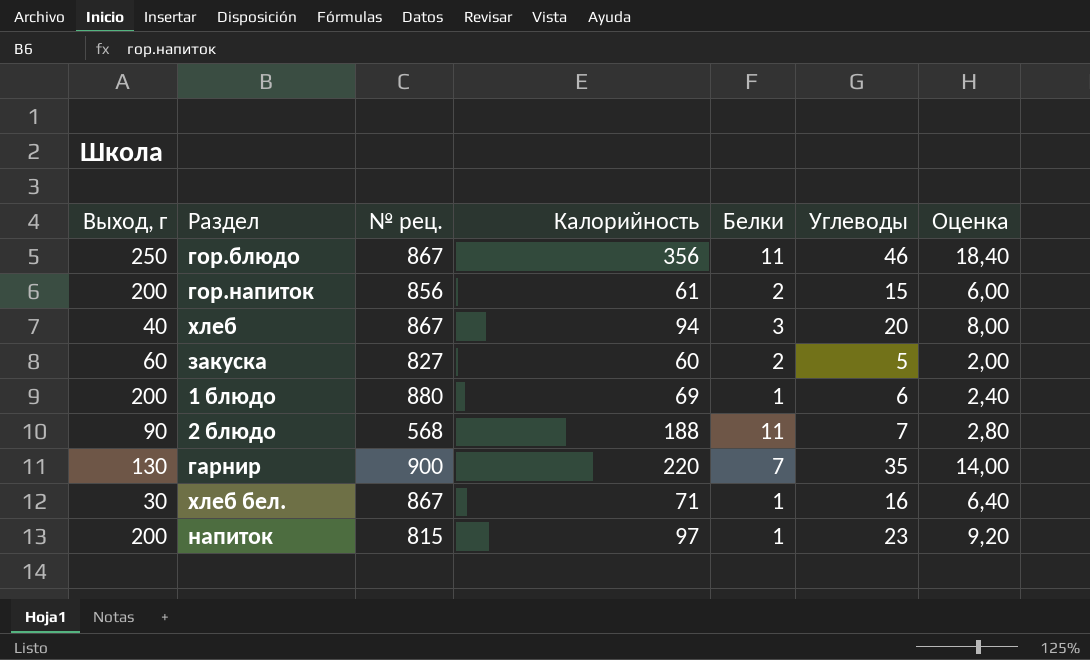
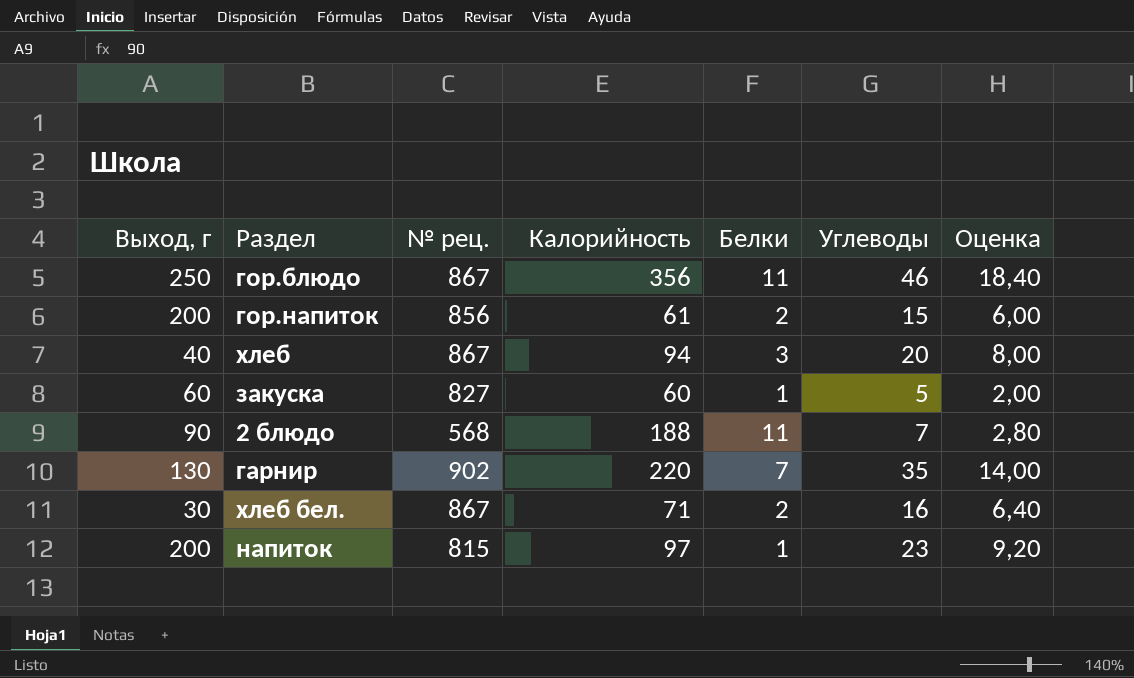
row 1 блюдо: 200 | 880 | 69 | 1 | 6 | 2,40 -> none
закуска | Белки: 2 -> 1
гарнир | № рец.: 900 -> 902
хлеб бел. | Белки: 1 -> 2

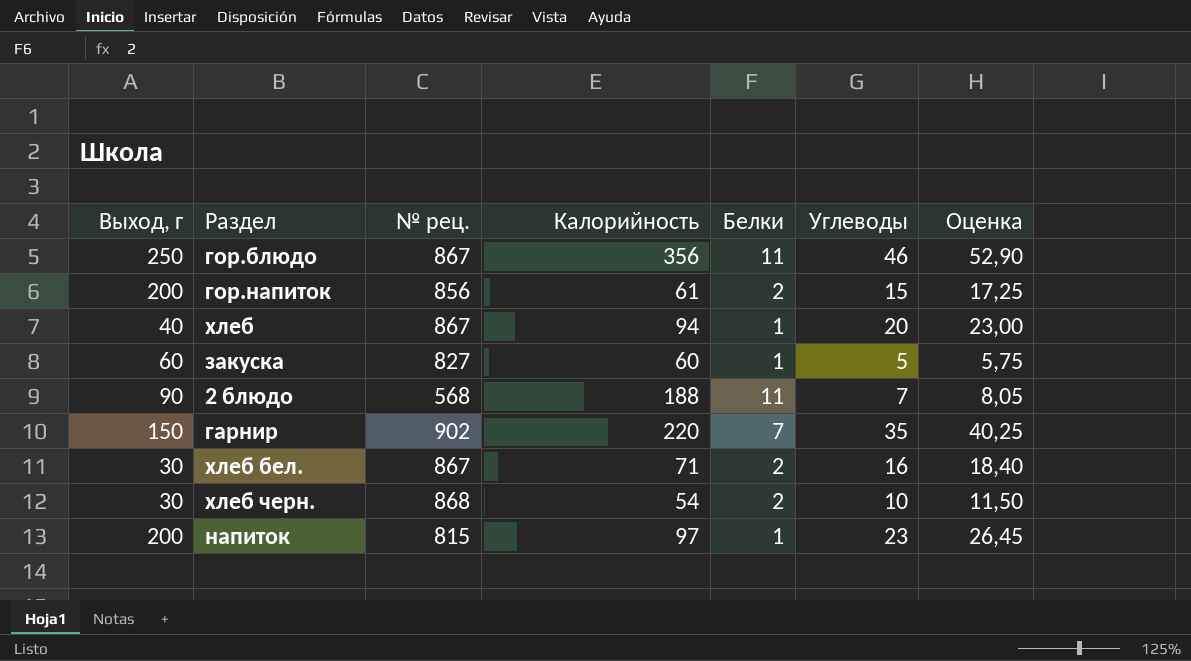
column Оценка | formula: [Углеводы] * 0,4 -> [Углеводы] * 1,15
хлеб | Белки: 3 -> 1
гарнир | Выход, г: 130 -> 150
row хлеб черн.: none -> 30 | 868 | 54 | 2 | 10 | 11,50

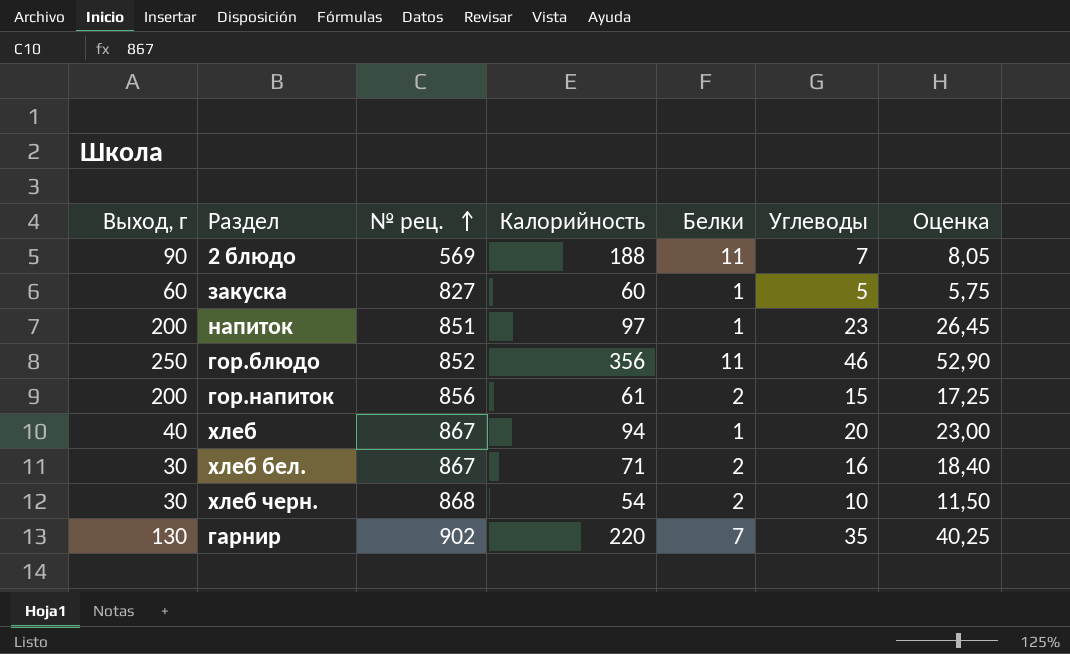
row order: none -> № рец. ascending
2 блюдо | № рец.: 568 -> 569
напиток | № рец.: 815 -> 851
гор.блюдо | № рец.: 867 -> 852
гарнир | Выход, г: 150 -> 130

